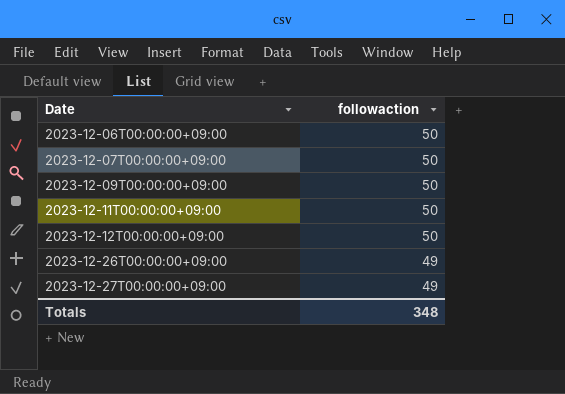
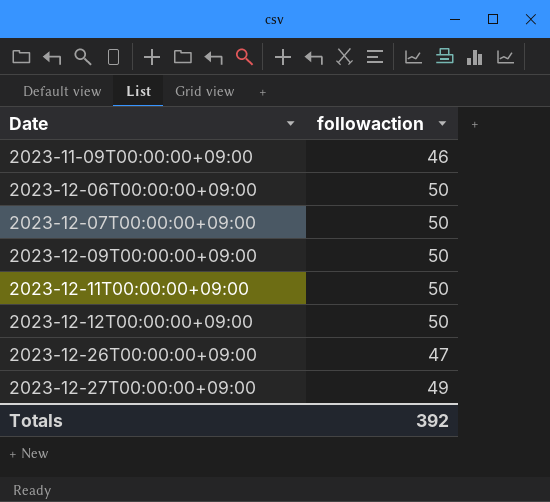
row 2023-11-09T00:00:00+09:00: none -> 46
2023-12-26T00:00:00+09:00 | followaction: 49 -> 47
Totals | followaction: 348 -> 392

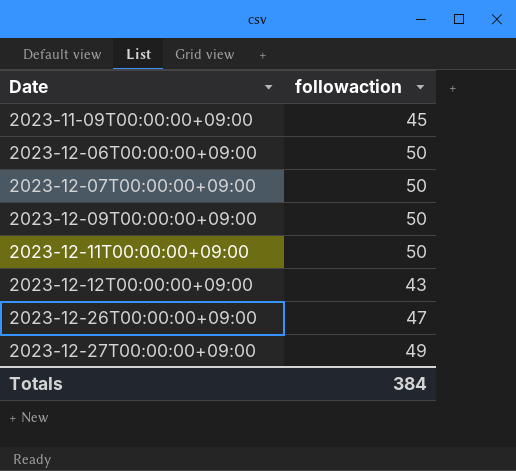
2023-11-09T00:00:00+09:00 | followaction: 46 -> 45
2023-12-12T00:00:00+09:00 | followaction: 50 -> 43
Totals | followaction: 392 -> 384

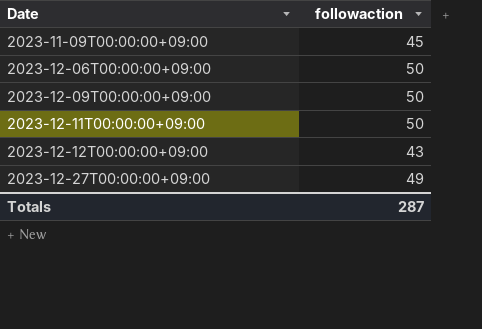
row 2023-12-07T00:00:00+09:00: 50 -> none
row 2023-12-26T00:00:00+09:00: 47 -> none
Totals | followaction: 384 -> 287

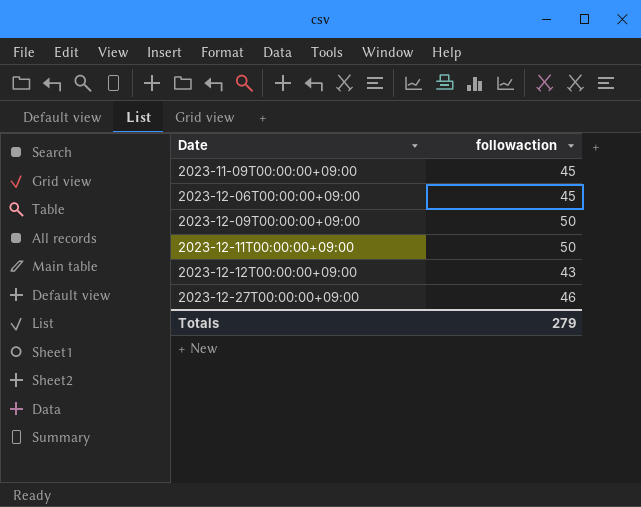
2023-12-06T00:00:00+09:00 | followaction: 50 -> 45
2023-12-27T00:00:00+09:00 | followaction: 49 -> 46
Totals | followaction: 287 -> 279

